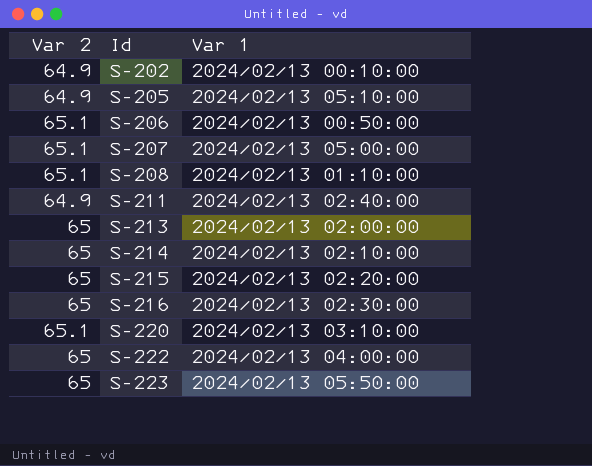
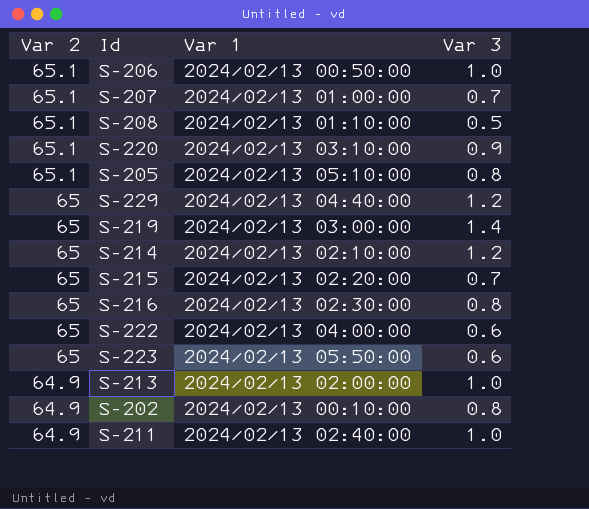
row order: Id ascending -> Var 2 descending
column Var 3 | position: none -> 4
S-207 | Var 1: 2024/02/13 05:00:00 -> 2024/02/13 01:00:00
S-205 | Var 2: 64.9 -> 65.1
row S-229: none -> 65 | 2024/02/13 04:40:00 | 1.2
row S-219: none -> 65 | 2024/02/13 03:00:00 | 1.4
S-213 | Var 2: 65 -> 64.9

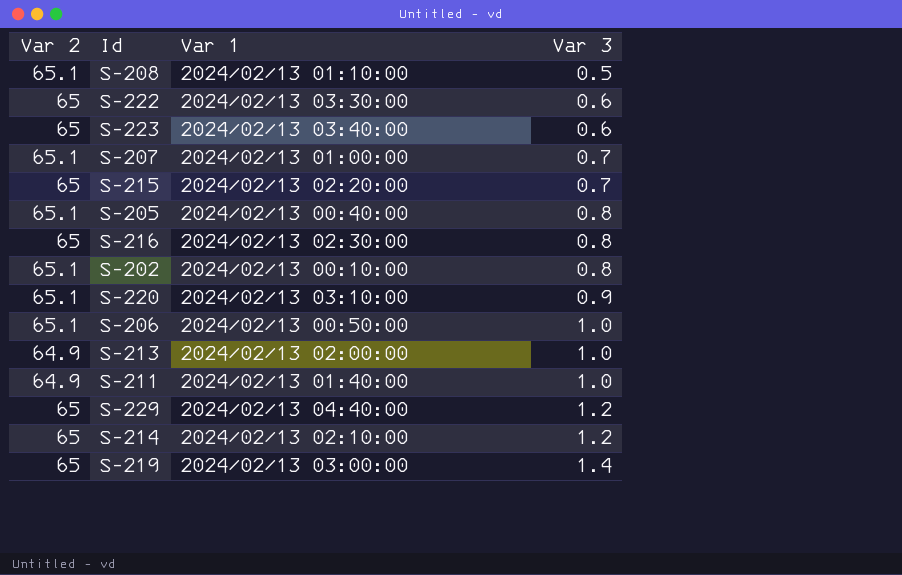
row order: Var 2 descending -> Var 3 ascending
S-222 | Var 1: 2024/02/13 04:00:00 -> 2024/02/13 03:30:00
S-223 | Var 1: 2024/02/13 05:50:00 -> 2024/02/13 03:40:00
S-205 | Var 1: 2024/02/13 05:10:00 -> 2024/02/13 00:40:00
S-202 | Var 2: 64.9 -> 65.1
S-211 | Var 1: 2024/02/13 02:40:00 -> 2024/02/13 01:40:00

